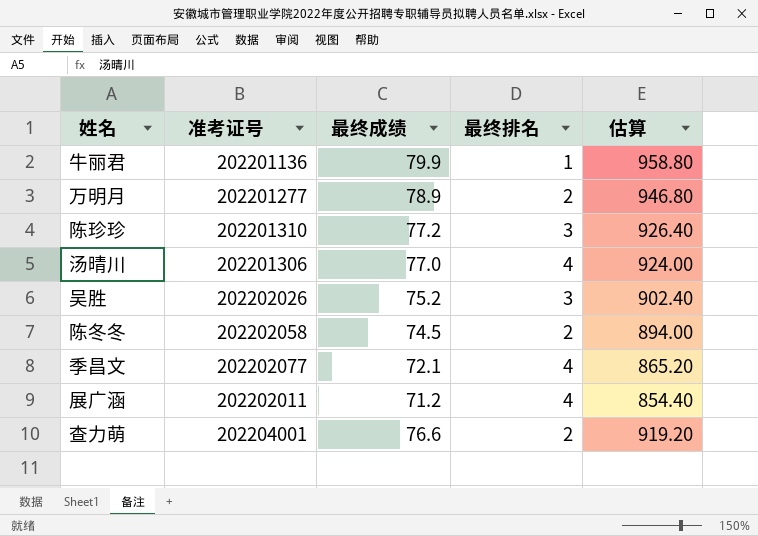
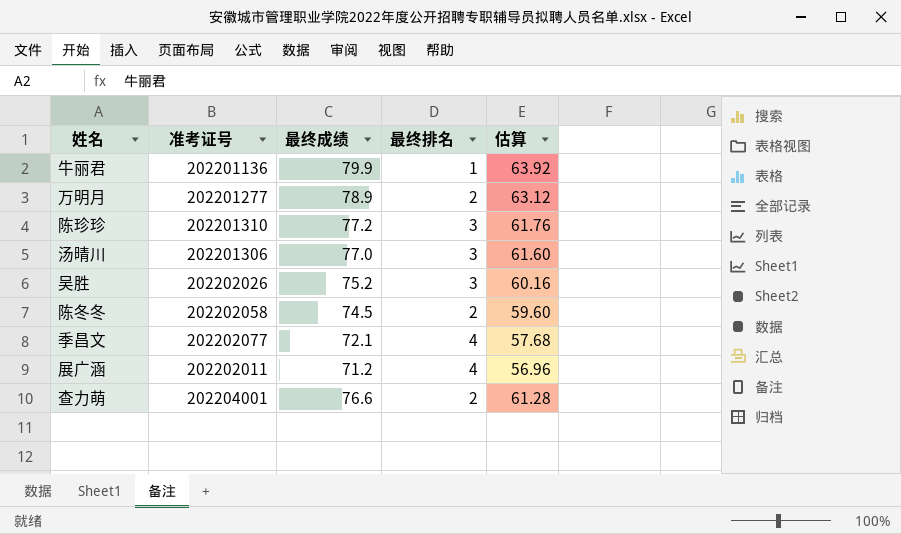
column 估算 | formula: [最终成绩] * 12 -> [最终成绩] * 0.8
汤晴川 | 最终排名: 4 -> 3

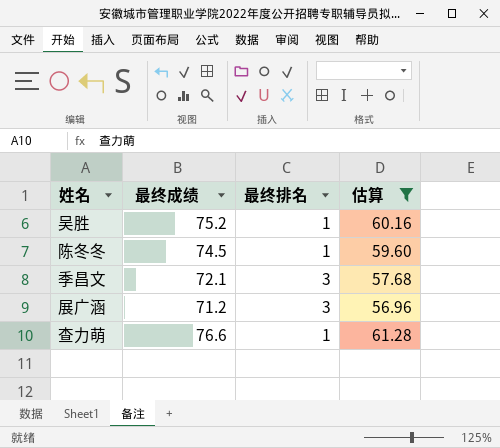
filter: none -> 估算 <= 61.28
column 准考证号 | position: 2 -> none
吴胜 | 最终排名: 3 -> 1
陈冬冬 | 最终排名: 2 -> 1
季昌文 | 最终排名: 4 -> 3
展广涵 | 最终排名: 4 -> 3
查力萌 | 最终排名: 2 -> 1

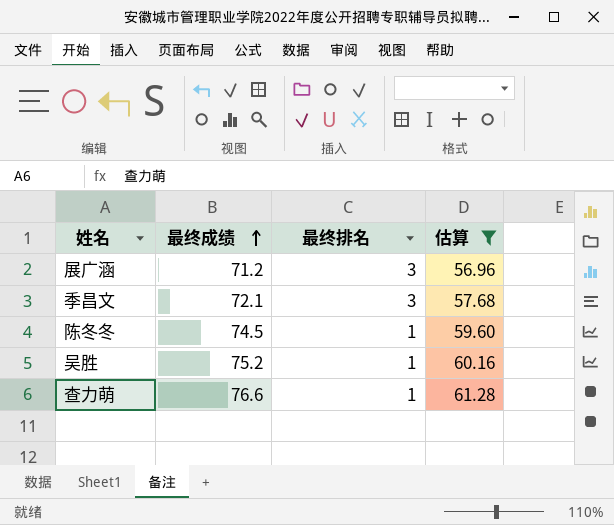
row order: none -> 最终成绩 ascending

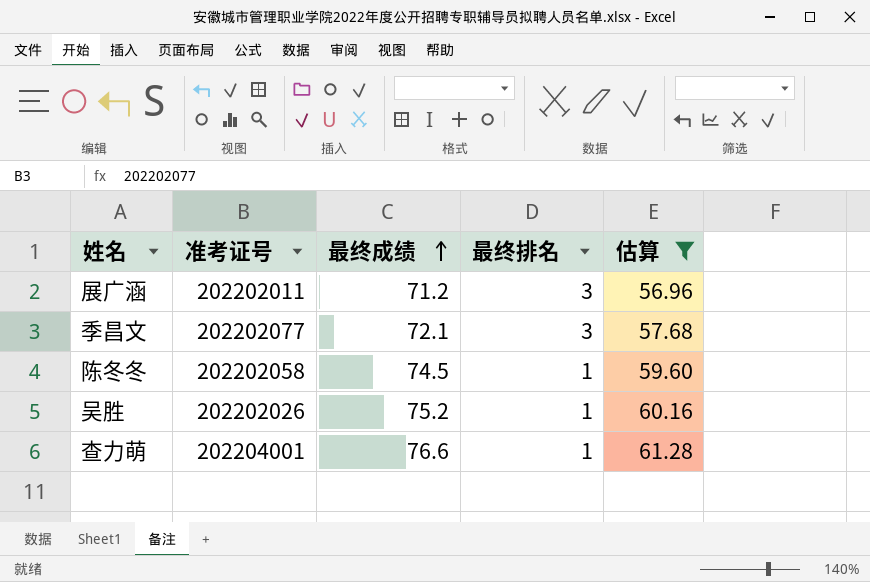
column 准考证号 | position: none -> 2

